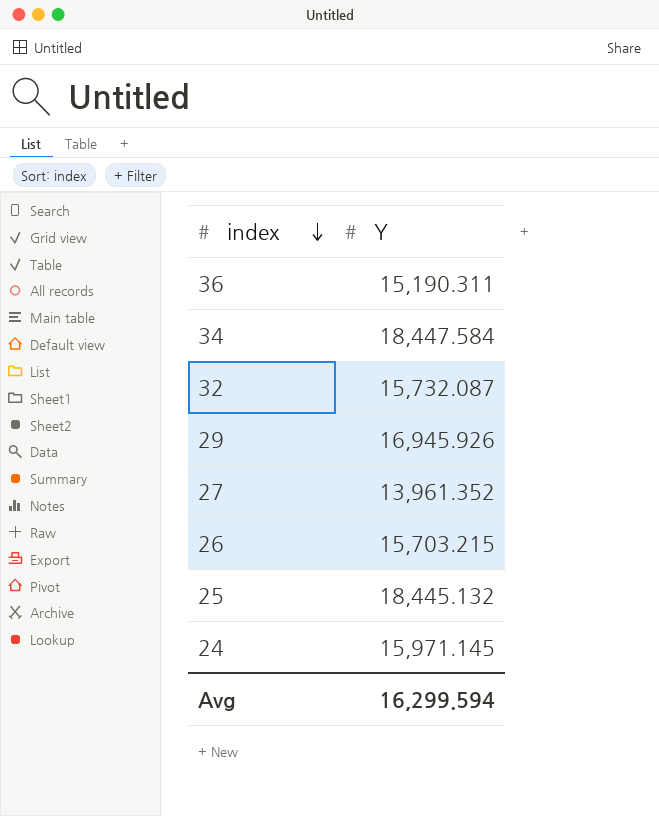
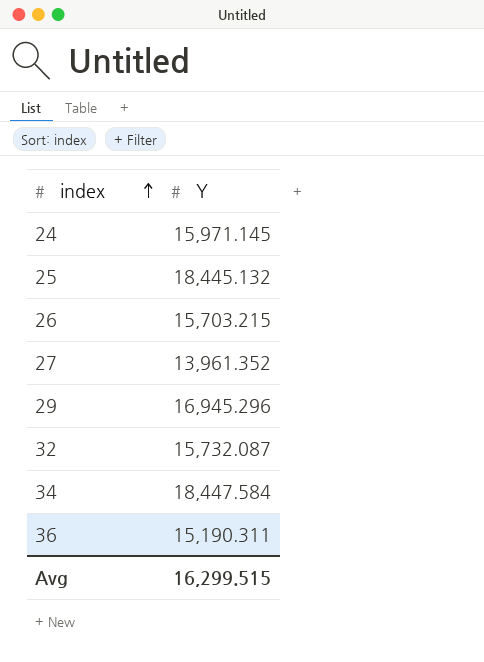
row order: index descending -> index ascending
29 | Y: 16,945.926 -> 16,945.296
Avg | Y: 16,299.594 -> 16,299.515

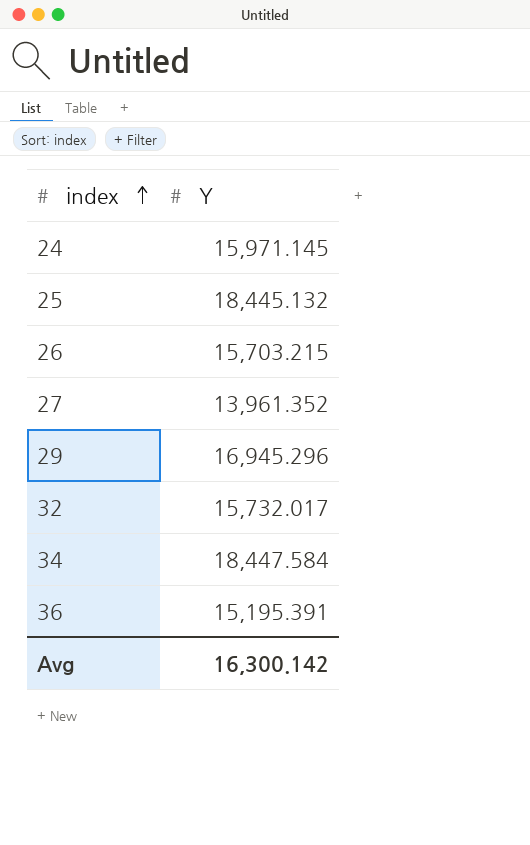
32 | Y: 15,732.087 -> 15,732.017
36 | Y: 15,190.311 -> 15,195.391
Avg | Y: 16,299.515 -> 16,300.142

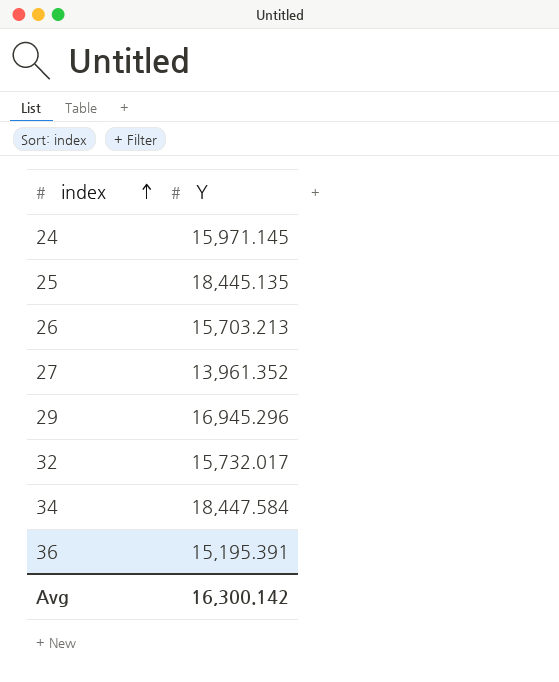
25 | Y: 18,445.132 -> 18,445.135
26 | Y: 15,703.215 -> 15,703.213

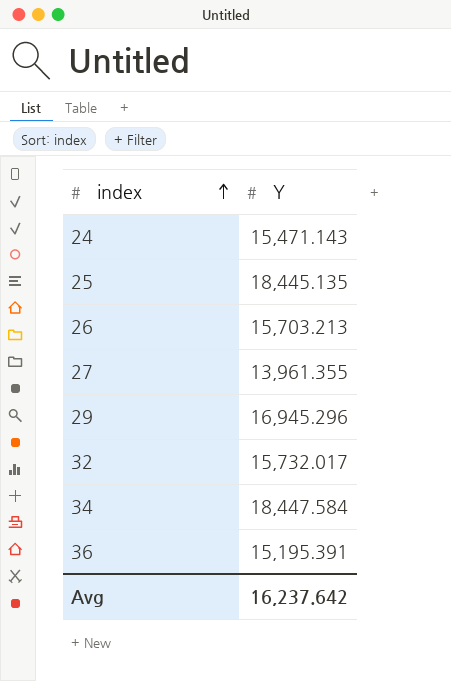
24 | Y: 15,971.145 -> 15,471.143
27 | Y: 13,961.352 -> 13,961.355
Avg | Y: 16,300.142 -> 16,237.642

